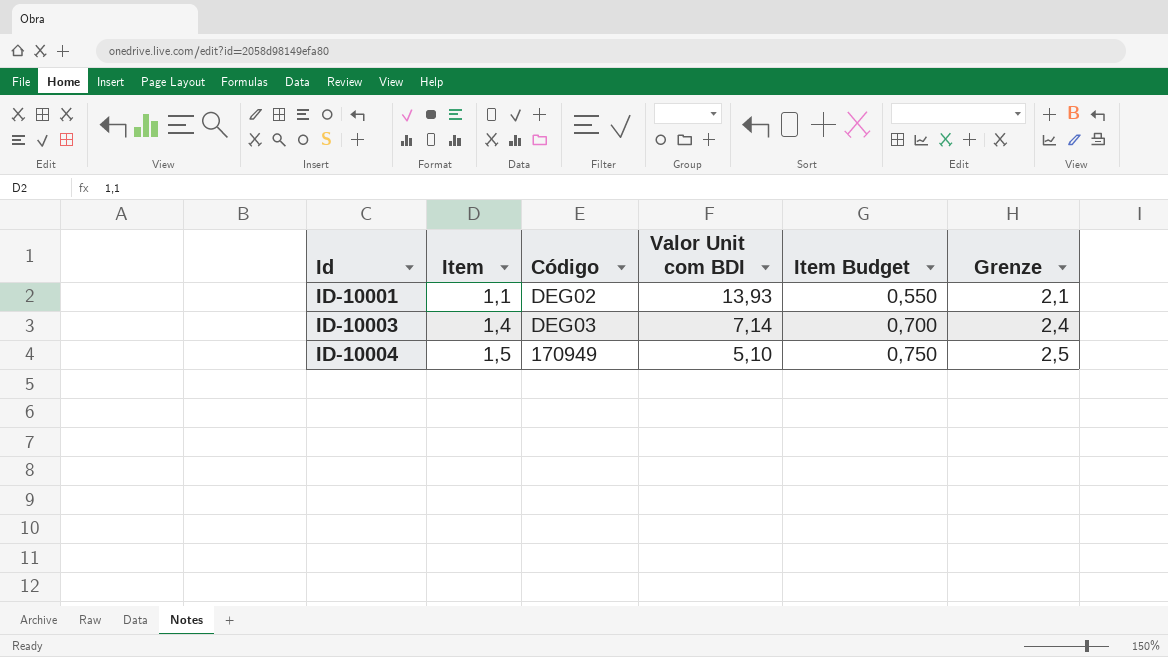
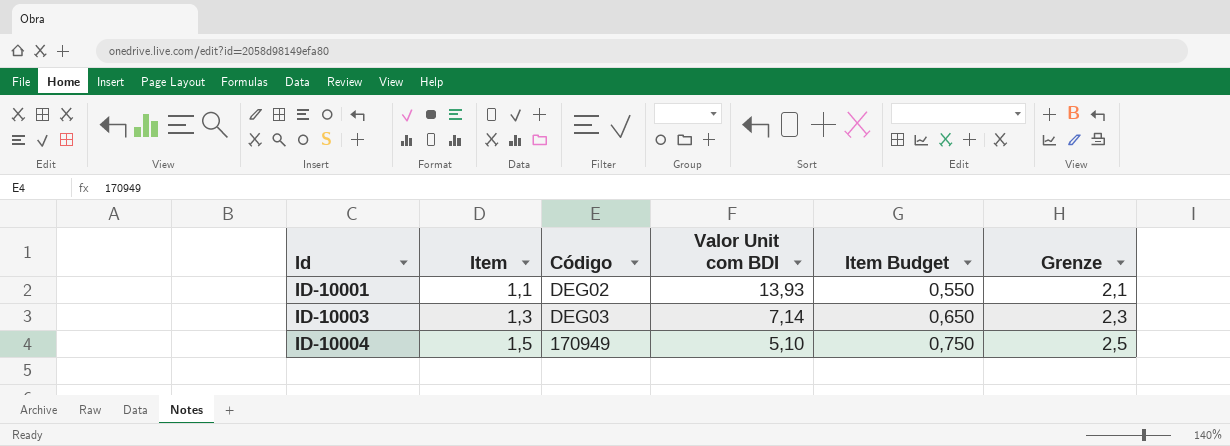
ID-10003 | Item: 1,4 -> 1,3
ID-10003 | Item Budget: 0,700 -> 0,650
ID-10003 | Grenze: 2,4 -> 2,3

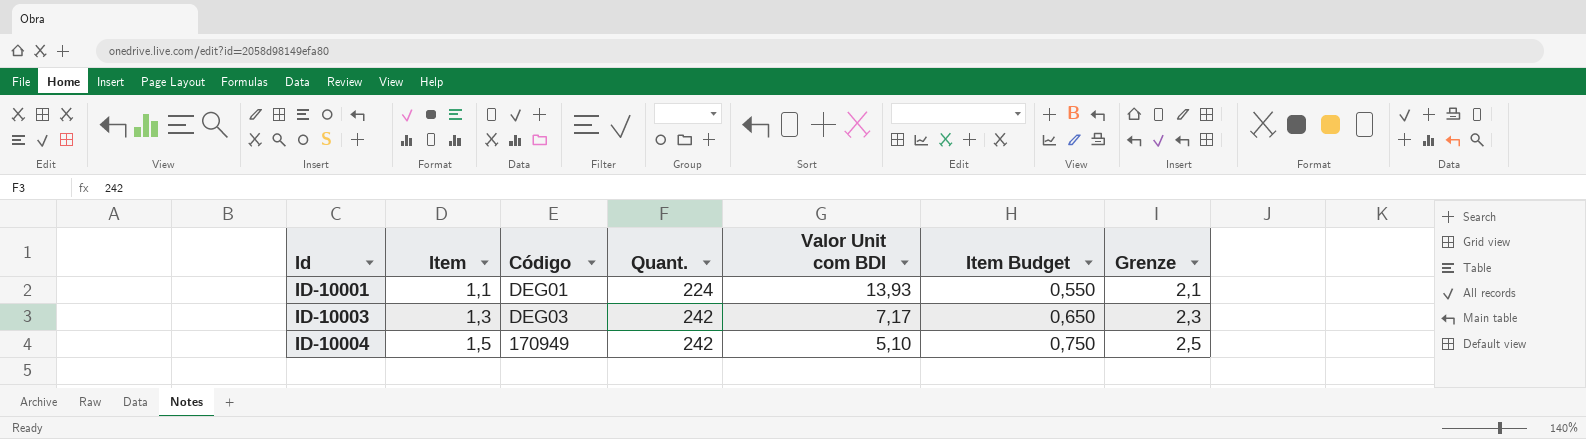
column Quant. | position: none -> 4
ID-10001 | Código: DEG02 -> DEG01
ID-10003 | Valor Unit com BDI: 7,14 -> 7,17

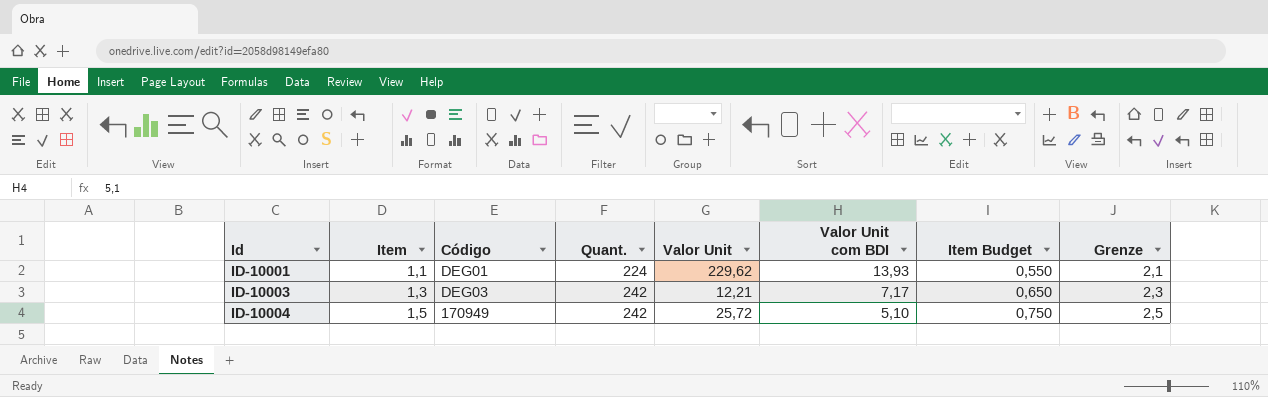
column Valor Unit | position: none -> 5

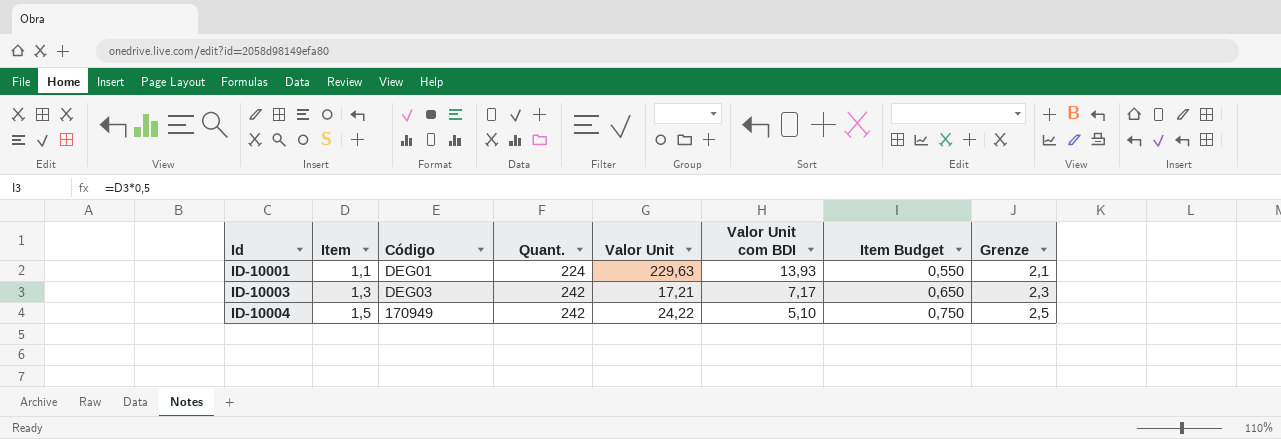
ID-10001 | Valor Unit: 229,62 -> 229,63
ID-10003 | Valor Unit: 12,21 -> 17,21
ID-10004 | Valor Unit: 25,72 -> 24,22

